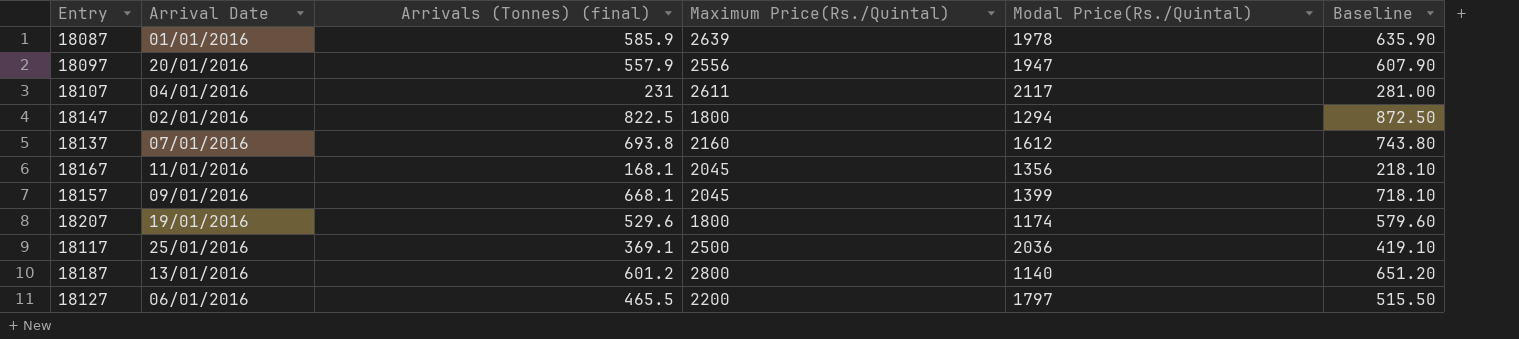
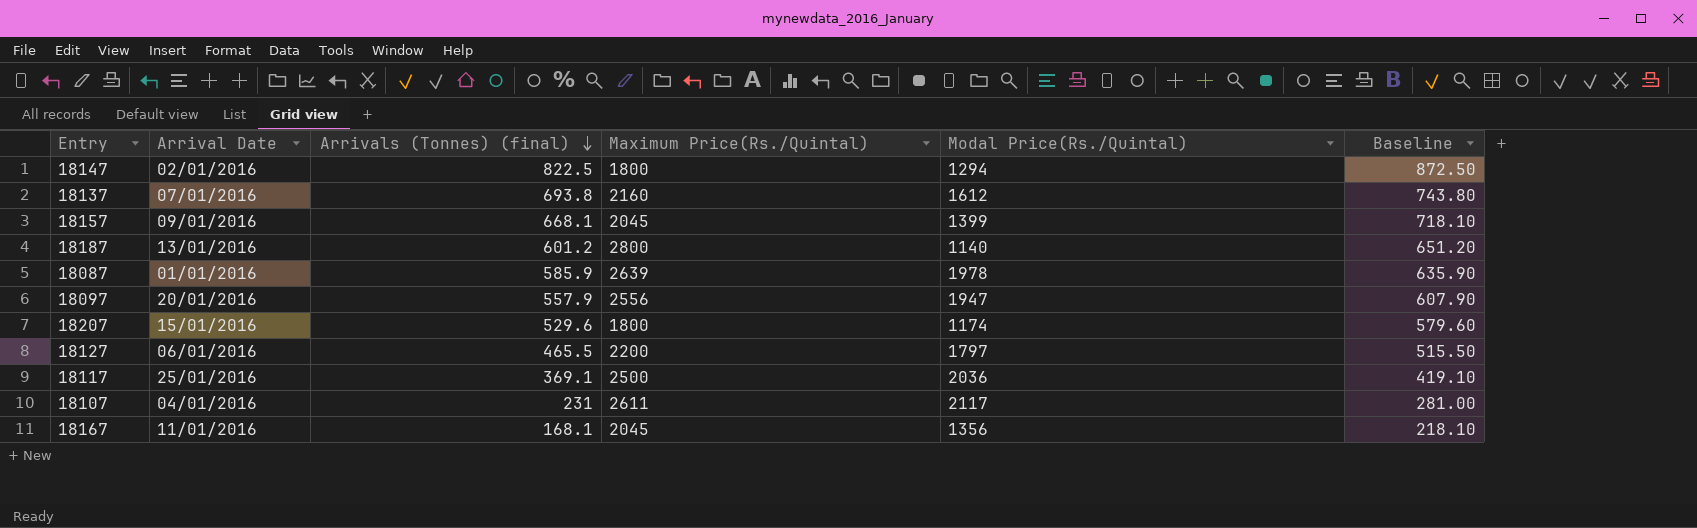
row order: none -> Arrivals (Tonnes) (final) descending
18207 | Arrival Date: 19/01/2016 -> 15/01/2016

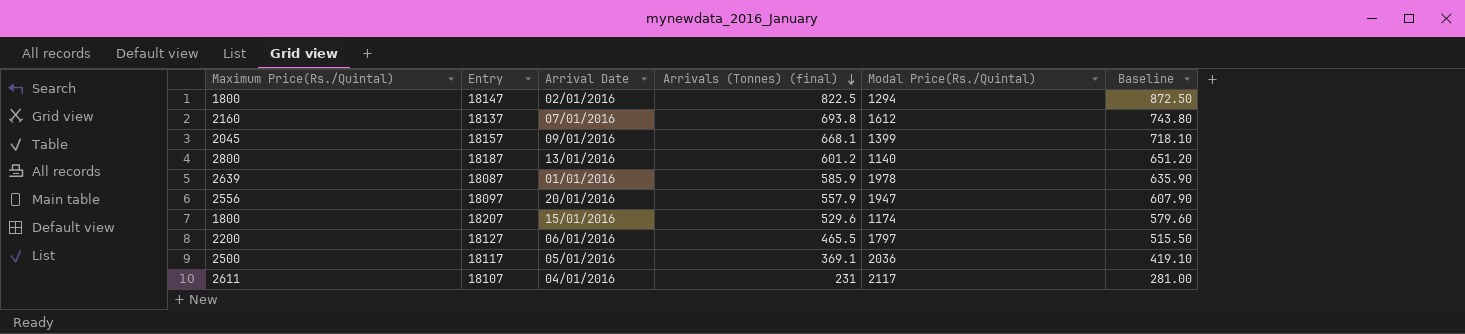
column Maximum Price(Rs./Quintal) | position: 4 -> 1
row 18167: 11/01/2016 | 168.1 | 2045 | 1356 | 218.10 -> none
18117 | Arrival Date: 25/01/2016 -> 05/01/2016

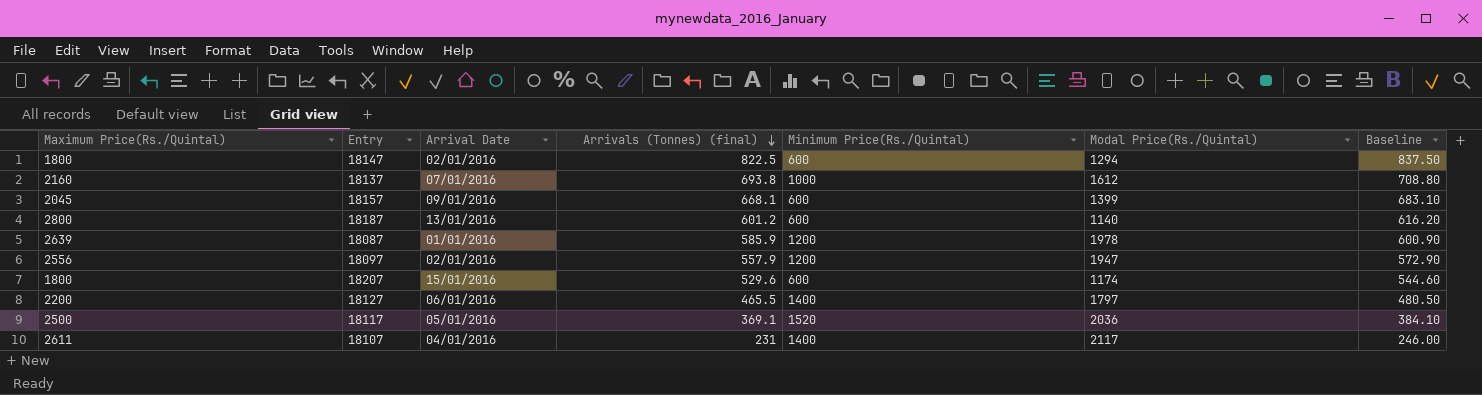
column Minimum Price(Rs./Quintal) | position: none -> 5
column Baseline | formula: [Arrivals (Tonnes) (final)] + 50 -> [Arrivals (Tonnes) (final)] + 15
18097 | Arrival Date: 20/01/2016 -> 02/01/2016

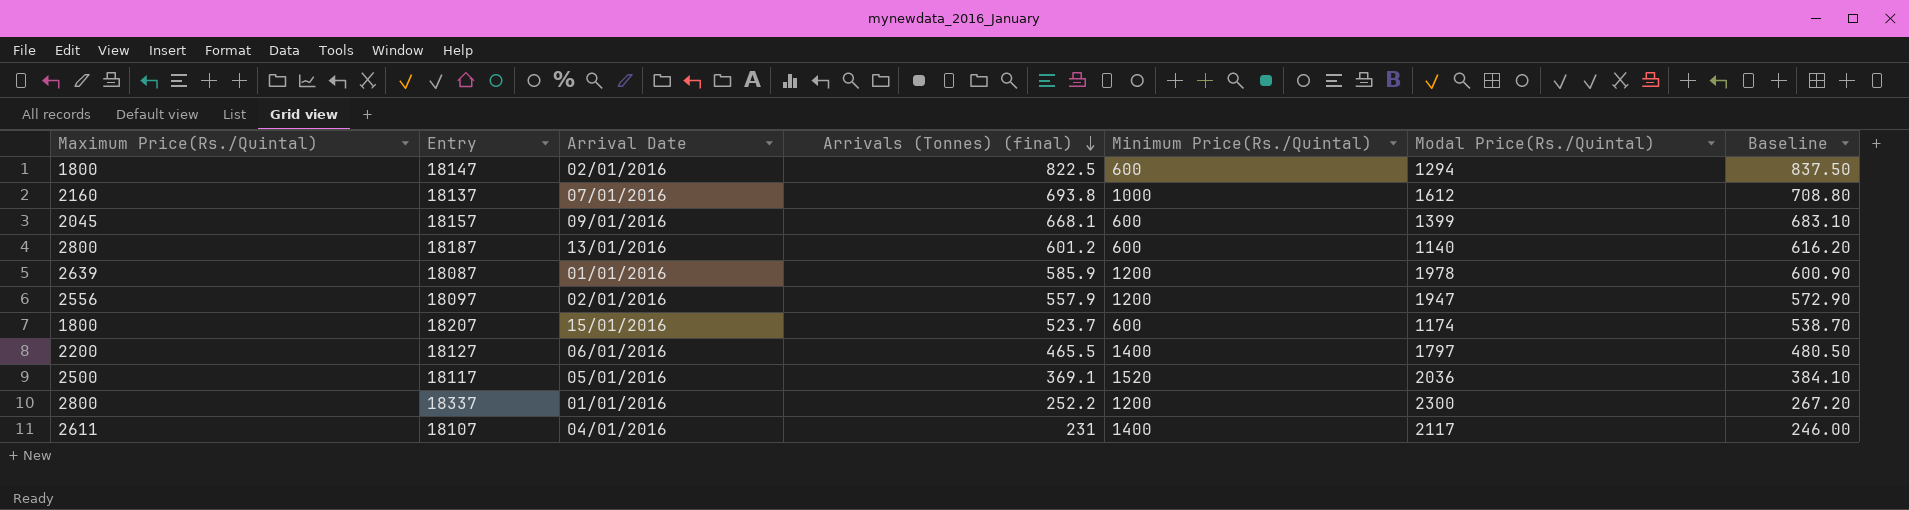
18207 | Arrivals (Tonnes) (final): 529.6 -> 523.7
18207 | Baseline: 544.60 -> 538.70
row 18337: none -> 2800 | 01/01/2016 | 252.2 | 1200 | 2300 | 267.20

